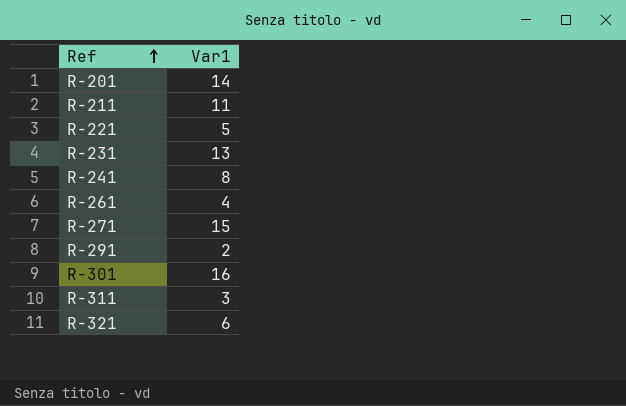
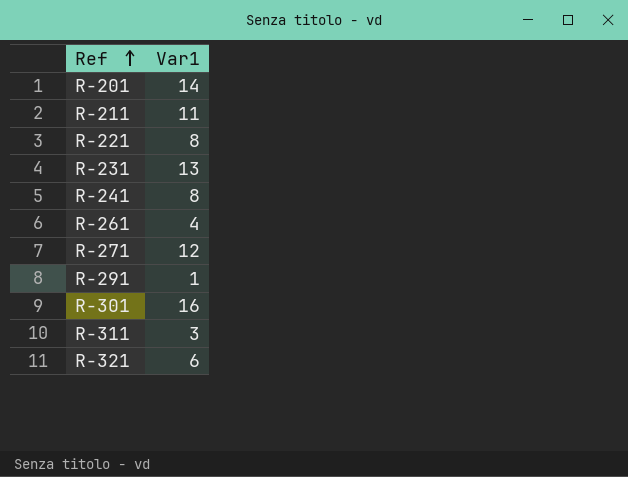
R-221 | Var1: 5 -> 8
R-271 | Var1: 15 -> 12
R-291 | Var1: 2 -> 1

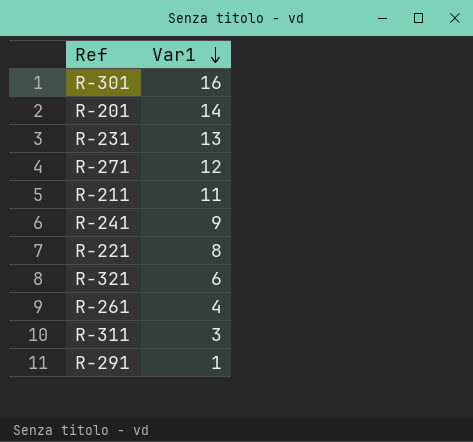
row order: Ref ascending -> Var1 descending
R-241 | Var1: 8 -> 9

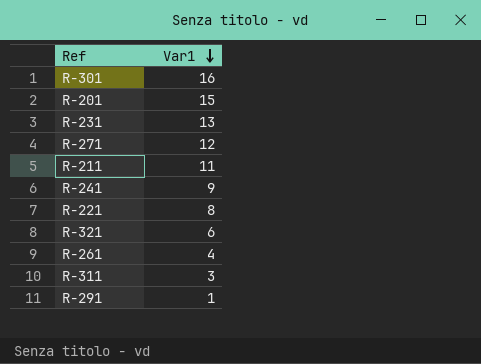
R-201 | Var1: 14 -> 15

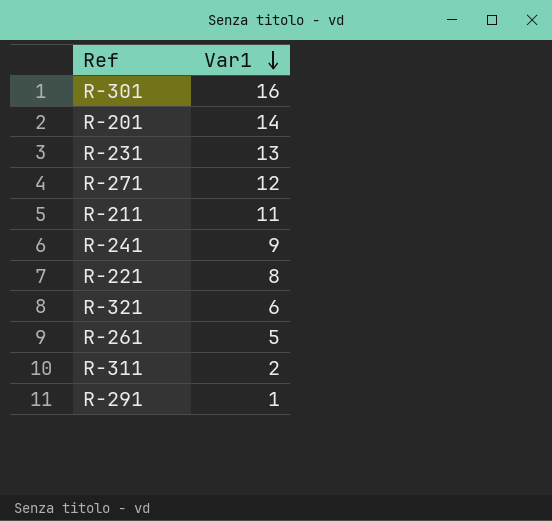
R-201 | Var1: 15 -> 14
R-261 | Var1: 4 -> 5
R-311 | Var1: 3 -> 2

